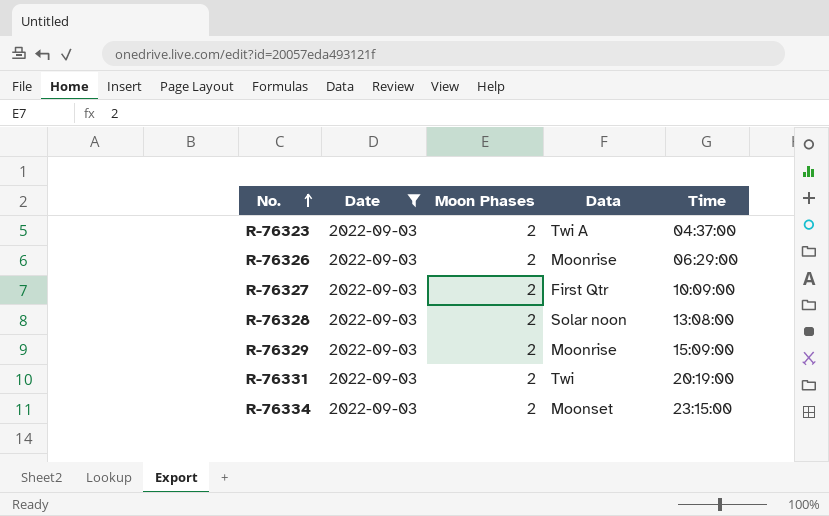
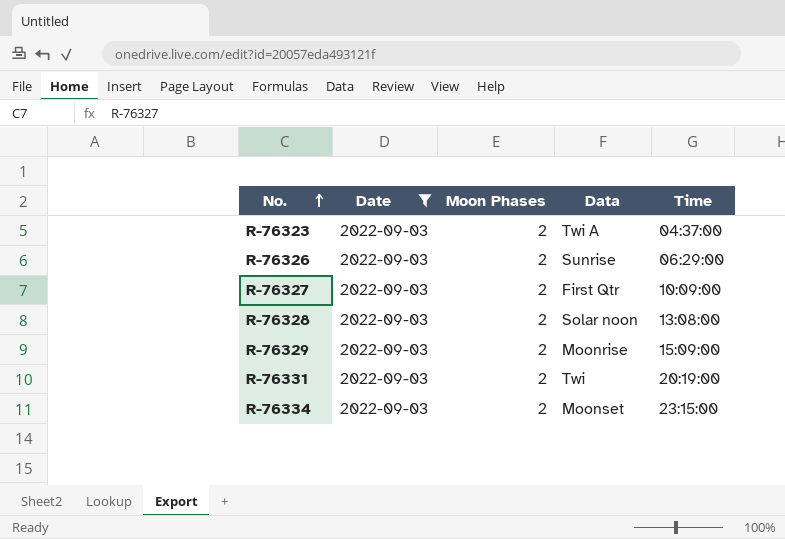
R-76326 | Data: Moonrise -> Sunrise

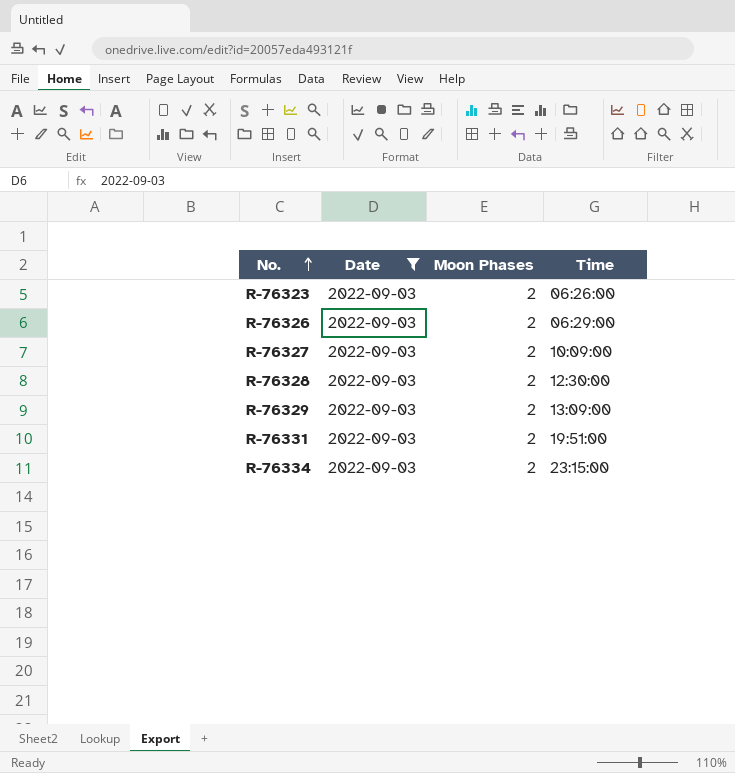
column Data | position: 4 -> none
R-76323 | Time: 04:37:00 -> 06:26:00
R-76328 | Time: 13:08:00 -> 12:30:00
R-76329 | Time: 15:09:00 -> 13:09:00
R-76331 | Time: 20:19:00 -> 19:51:00

